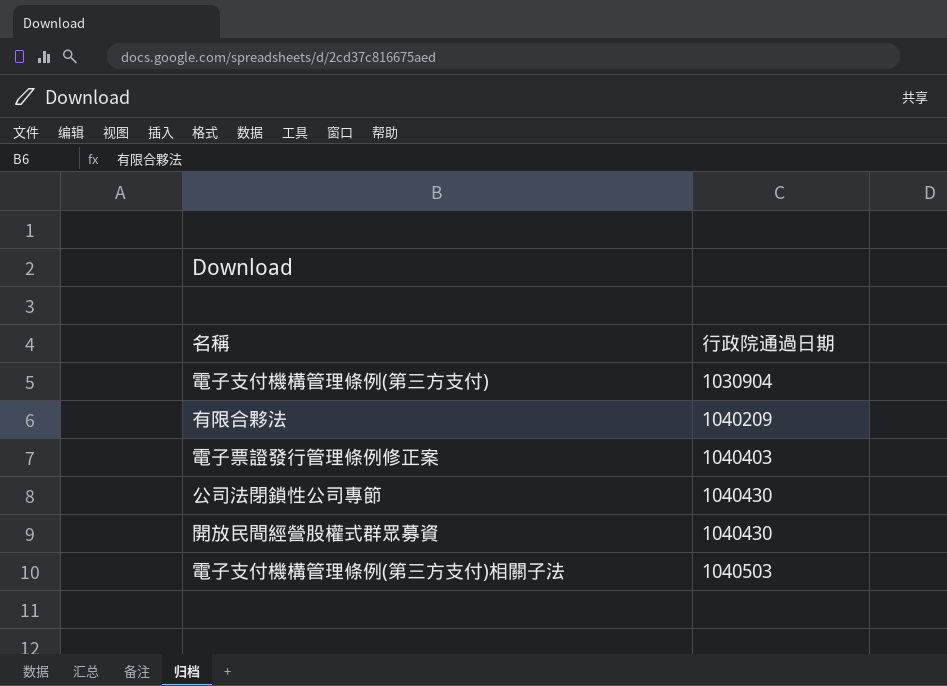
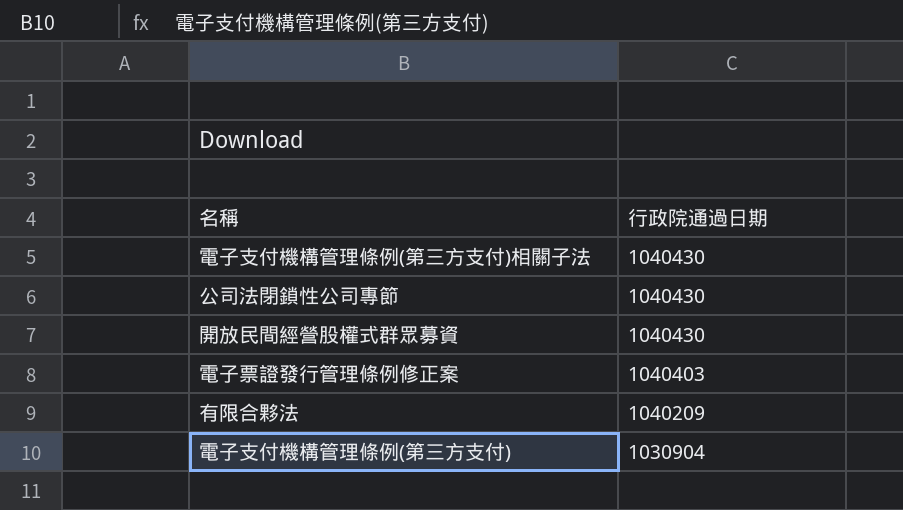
row order: 行政院通過日期 ascending -> 行政院通過日期 descending
電子支付機構管理條例(第三方支付)相關子法 | 行政院通過日期: 1040503 -> 1040430

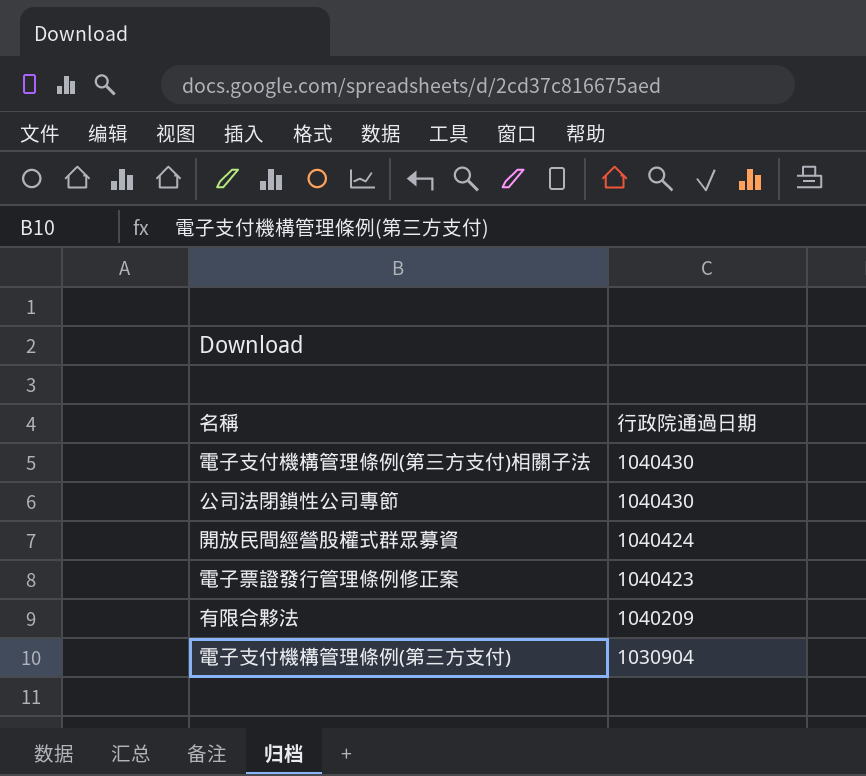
開放民間經營股權式群眾募資 | 行政院通過日期: 1040430 -> 1040424
電子票證發行管理條例修正案 | 行政院通過日期: 1040403 -> 1040423

